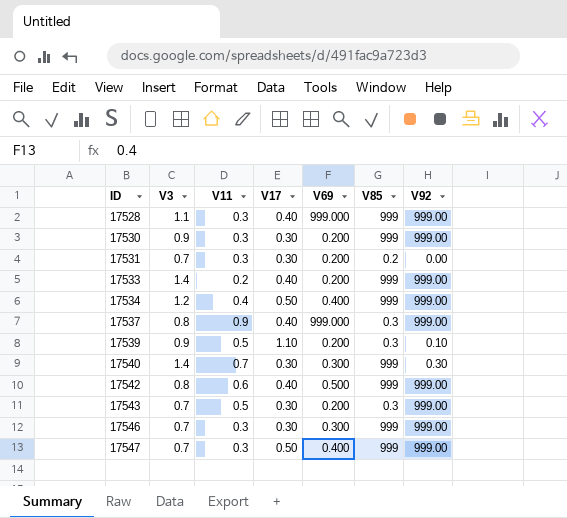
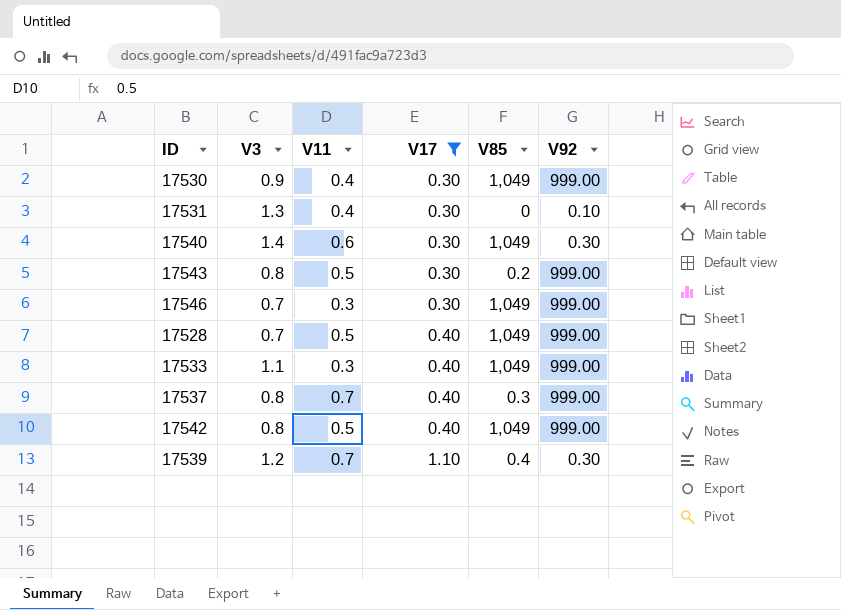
filter: none -> V17 != 0.50
row order: ID ascending -> V17 ascending
column V69 | position: 5 -> none
17530 | V11: 0.3 -> 0.4
17530 | V85: 999 -> 1,049
17531 | V3: 0.7 -> 1.3
17531 | V11: 0.3 -> 0.4
17531 | V85: 0.2 -> 0
17531 | V92: 0.00 -> 0.10
17540 | V11: 0.7 -> 0.6
17540 | V85: 999 -> 1,049
17543 | V3: 0.7 -> 0.8
17543 | V85: 0.3 -> 0.2
17546 | V85: 999 -> 1,049
17528 | V3: 1.1 -> 0.7
17528 | V11: 0.3 -> 0.5
17528 | V85: 999 -> 1,049
17533 | V3: 1.4 -> 1.1
17533 | V11: 0.2 -> 0.3
17533 | V85: 999 -> 1,049
17537 | V11: 0.9 -> 0.7
17542 | V11: 0.6 -> 0.5
17542 | V85: 999 -> 1,049
17539 | V3: 0.9 -> 1.2
17539 | V11: 0.5 -> 0.7
17539 | V85: 0.3 -> 0.4
17539 | V92: 0.10 -> 0.30

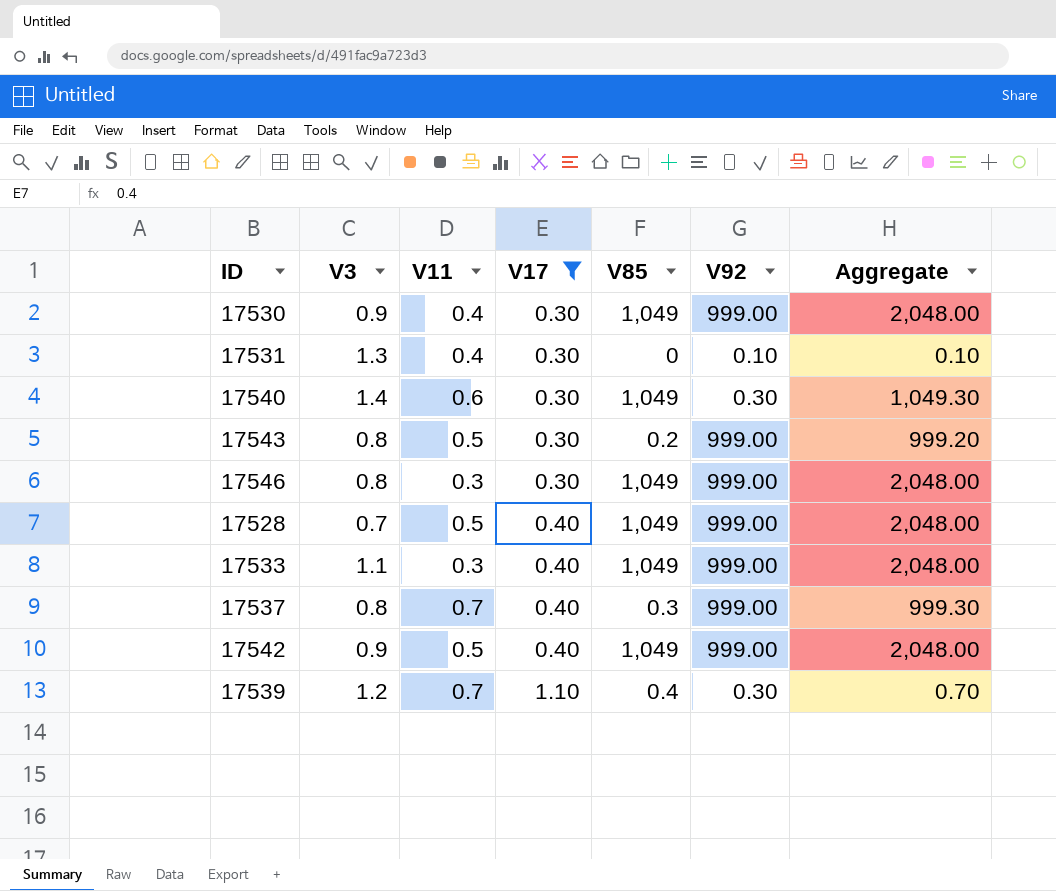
column Aggregate | formula: none -> [V85] + [V92]
17546 | V3: 0.7 -> 0.8
17542 | V3: 0.8 -> 0.9

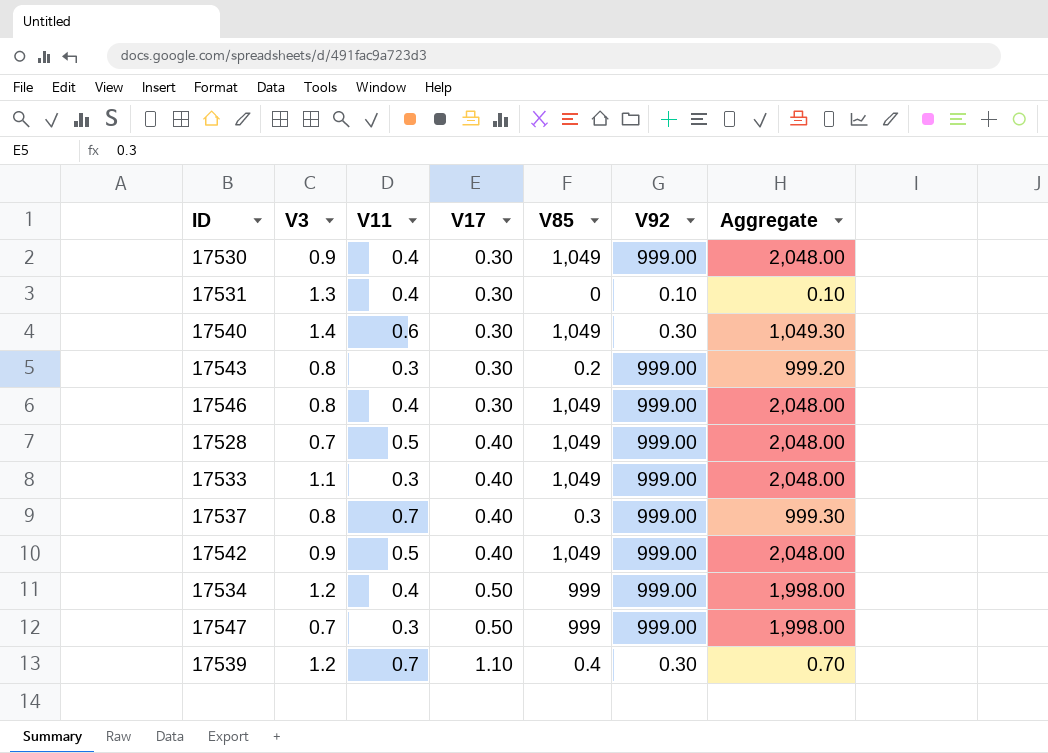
filter: V17 != 0.50 -> none
17543 | V11: 0.5 -> 0.3
17546 | V11: 0.3 -> 0.4

